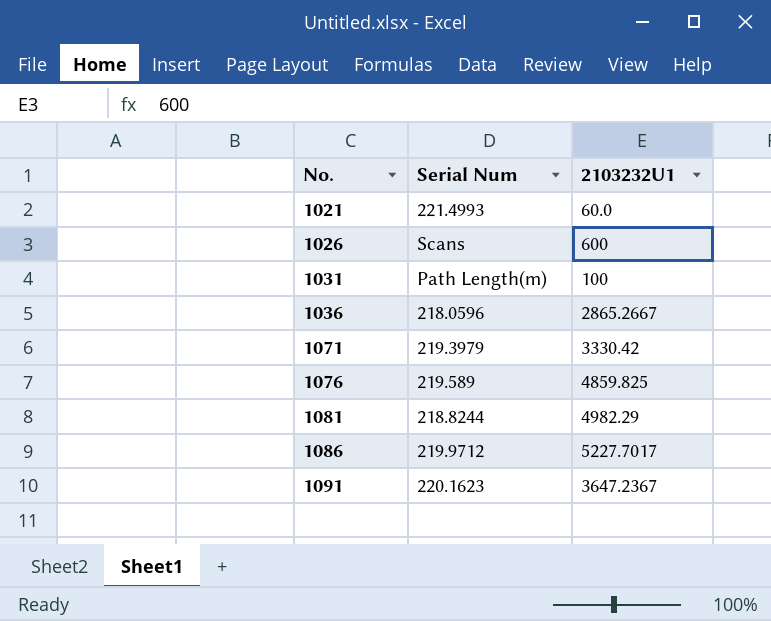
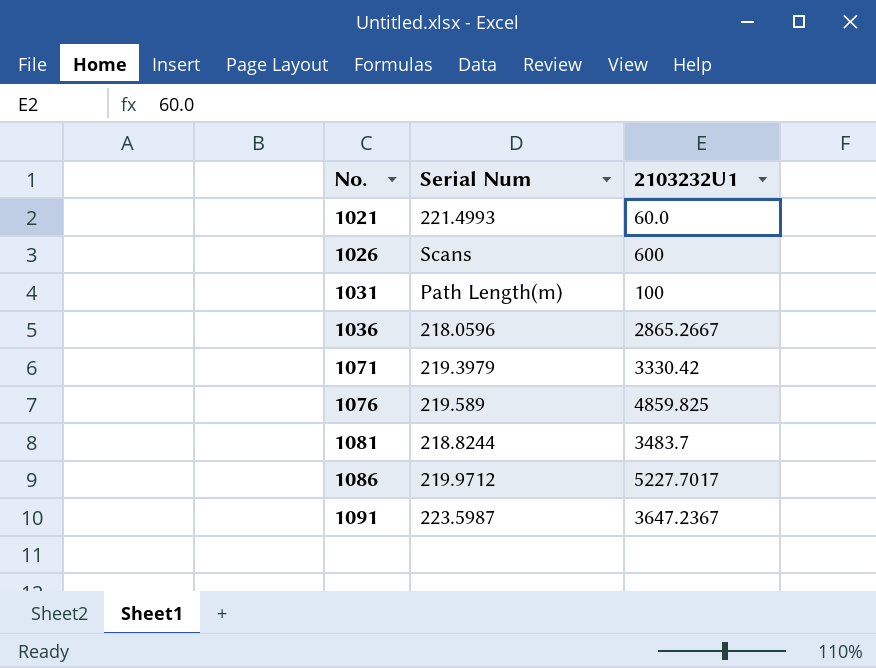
1081 | 2103232U1: 4982.29 -> 3483.7
1091 | Serial Num: 220.1623 -> 223.5987

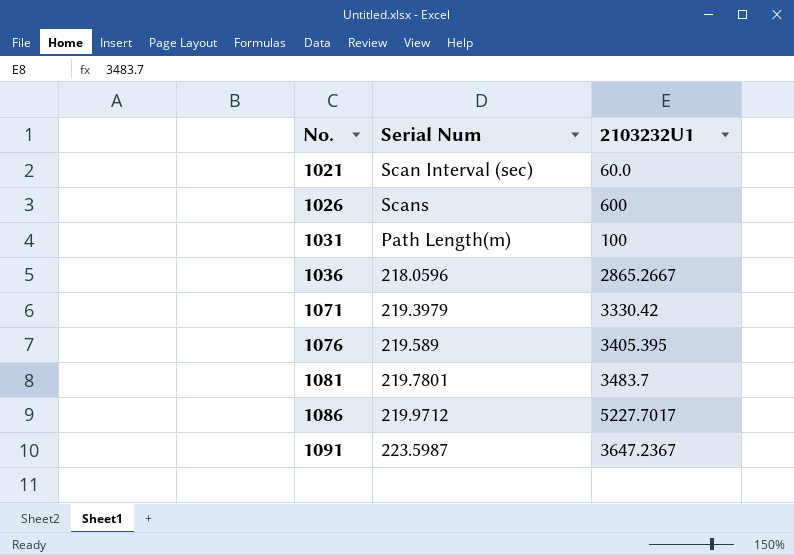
1021 | Serial Num: 221.4993 -> Scan Interval (sec)
1076 | 2103232U1: 4859.825 -> 3405.395
1081 | Serial Num: 218.8244 -> 219.7801

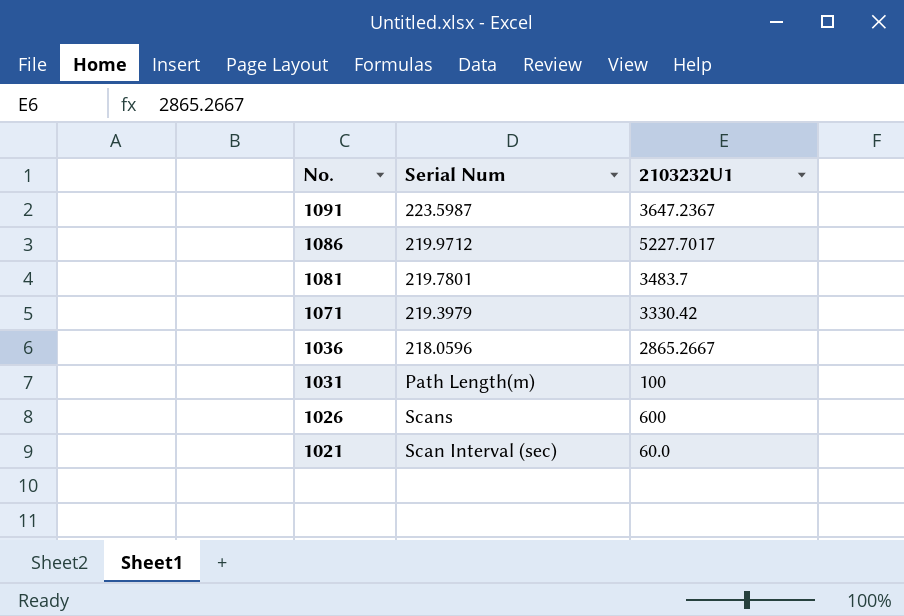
row order: No. ascending -> No. descending
row 1076: 219.589 | 3405.395 -> none

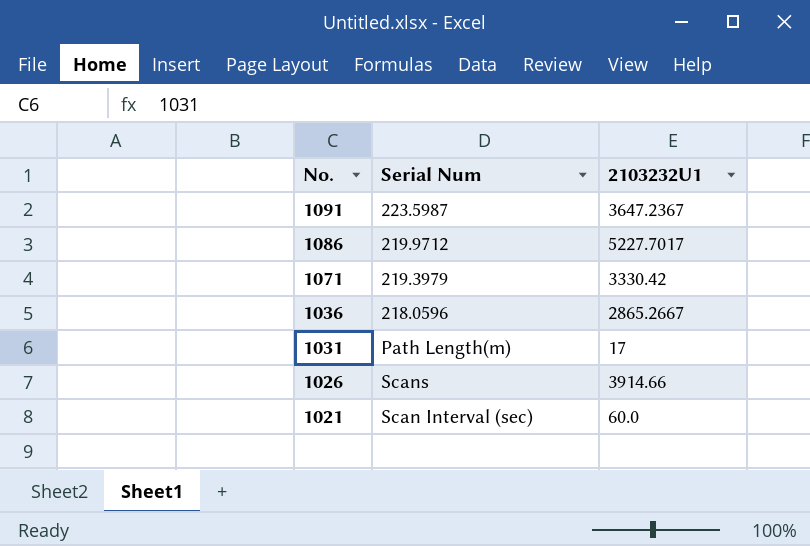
row 1081: 219.7801 | 3483.7 -> none
1031 | 2103232U1: 100 -> 17
1026 | 2103232U1: 600 -> 3914.66

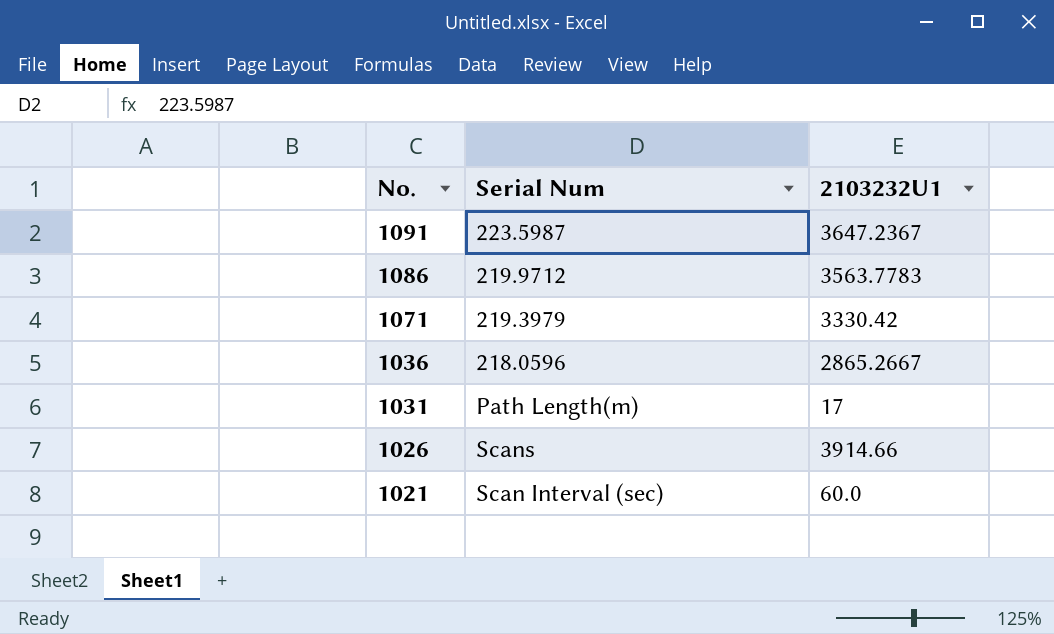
1086 | 2103232U1: 5227.7017 -> 3563.7783

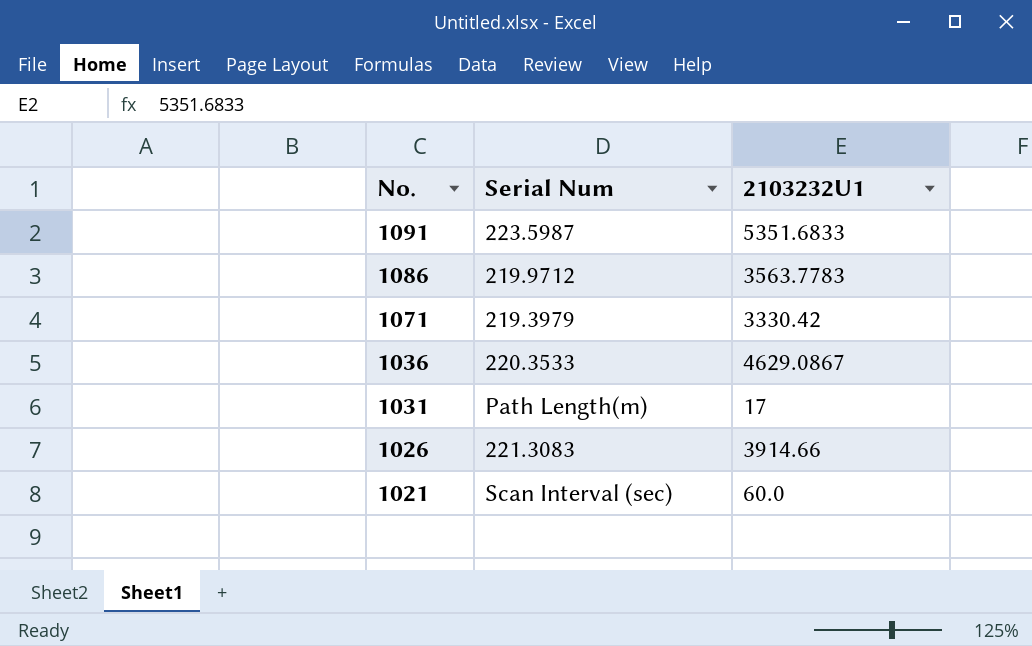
1091 | 2103232U1: 3647.2367 -> 5351.6833
1036 | Serial Num: 218.0596 -> 220.3533
1036 | 2103232U1: 2865.2667 -> 4629.0867
1026 | Serial Num: Scans -> 221.3083

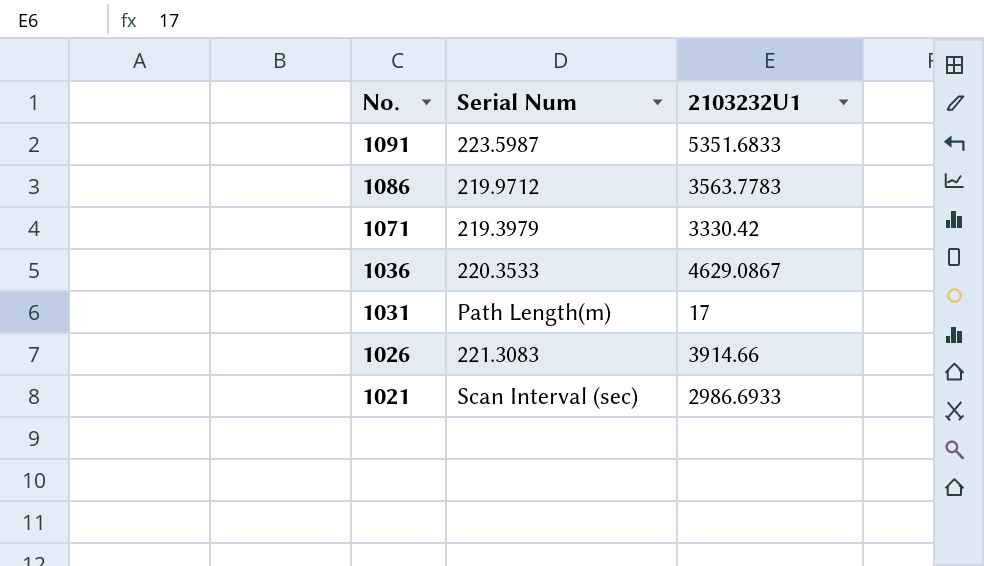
1021 | 2103232U1: 60.0 -> 2986.6933

